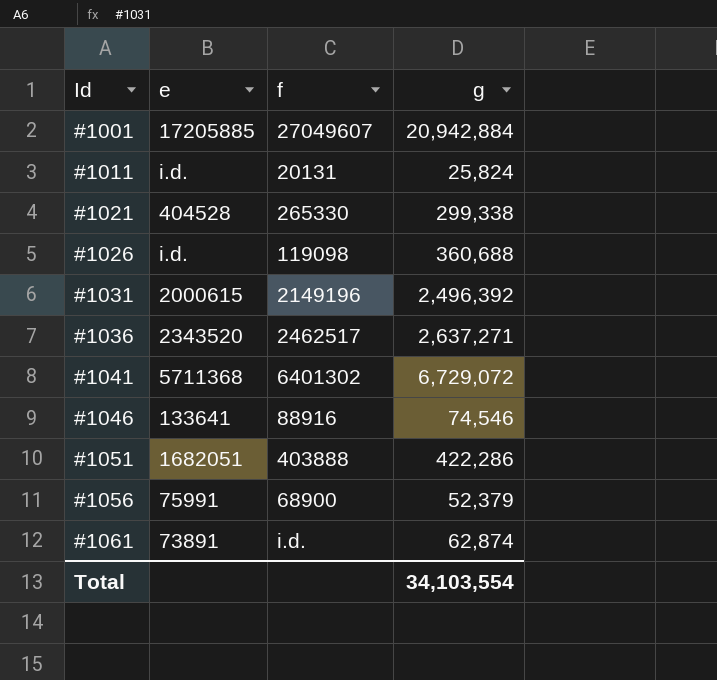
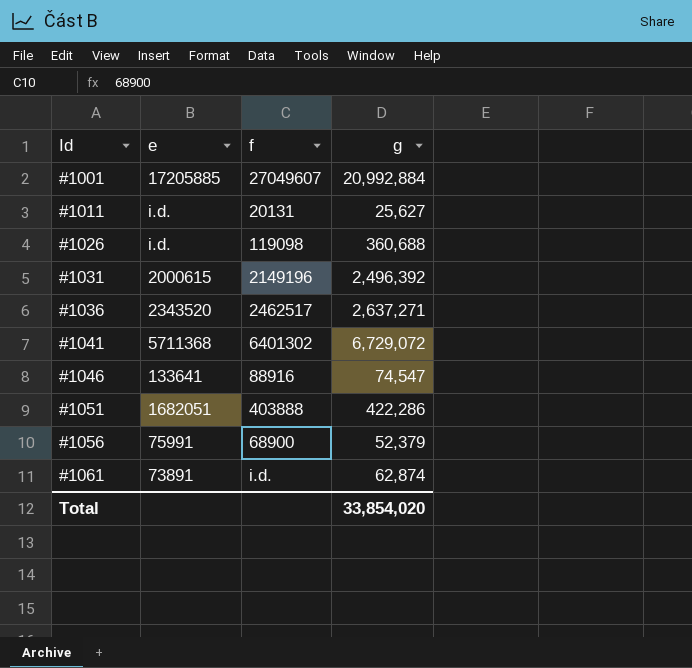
row #1021: 404528 | 265330 | 299,338 -> none
#1001 | g: 20,942,884 -> 20,992,884
#1011 | g: 25,824 -> 25,627
#1046 | g: 74,546 -> 74,547
Total | g: 34,103,554 -> 33,854,020

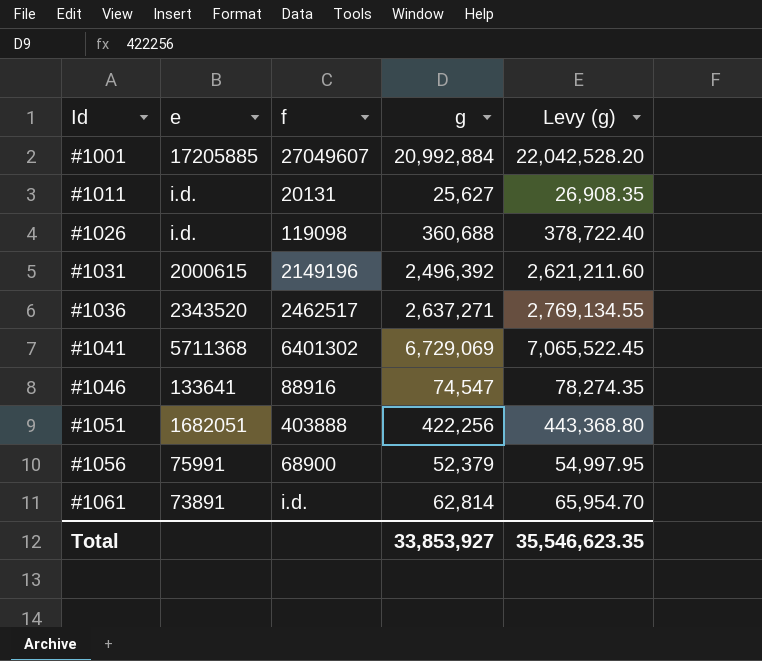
column Levy (g) | formula: none -> [g] * 1.05
#1041 | g: 6,729,072 -> 6,729,069
#1051 | g: 422,286 -> 422,256
#1061 | g: 62,874 -> 62,814
Total | g: 33,854,020 -> 33,853,927

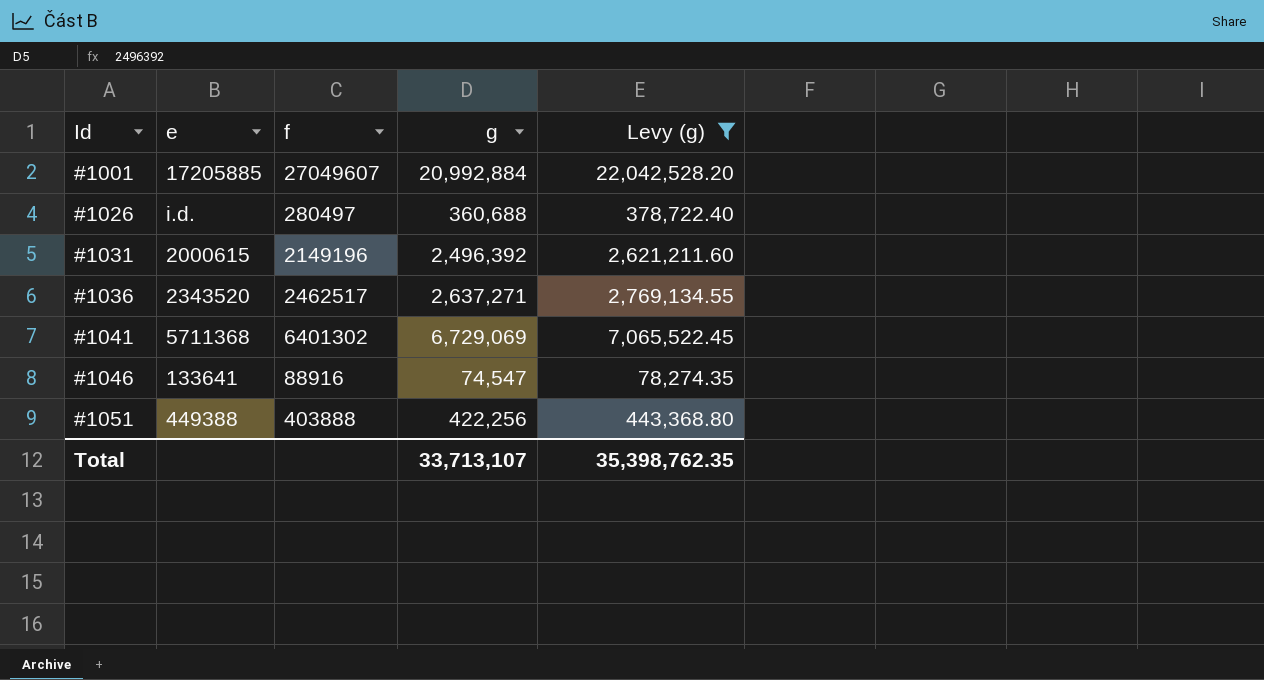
filter: none -> Levy (g) >= 78,274.35
#1026 | f: 119098 -> 280497
#1051 | e: 1682051 -> 449388
Total | g: 33,853,927 -> 33,713,107
Total | Levy (g): 35,546,623.35 -> 35,398,762.35

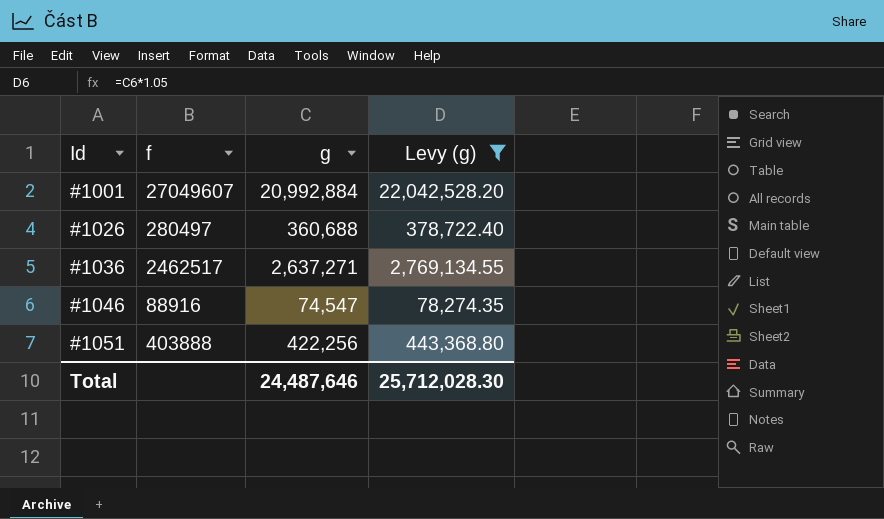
column e | position: 2 -> none
row #1031: 2000615 | 2149196 | 2,496,392 | 2,621,211.60 -> none
row #1041: 5711368 | 6401302 | 6,729,069 | 7,065,522.45 -> none
Total | g: 33,713,107 -> 24,487,646
Total | Levy (g): 35,398,762.35 -> 25,712,028.30

